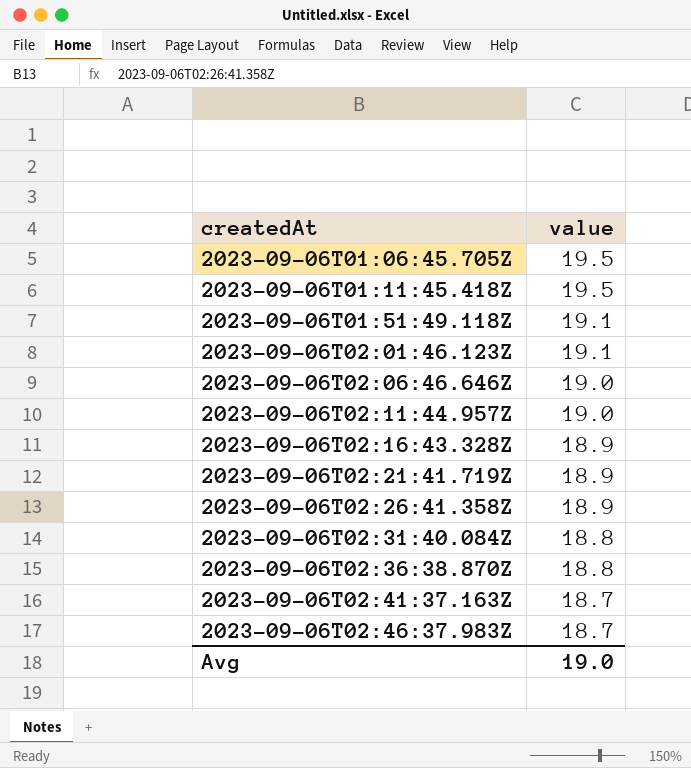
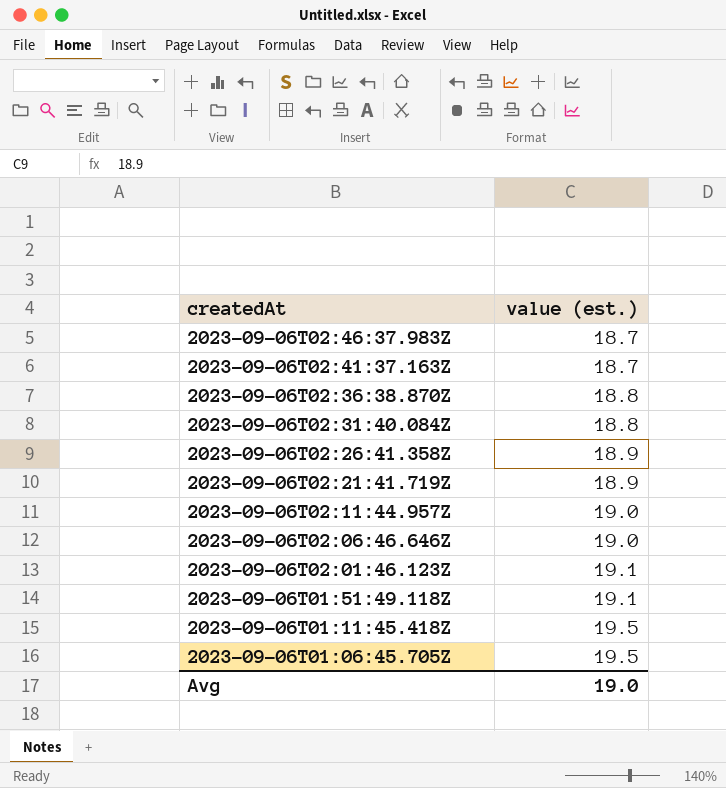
row order: createdAt ascending -> createdAt descending
column name: value -> value (est.)
row 2023-09-06T02:16:43.328Z: 18.9 -> none

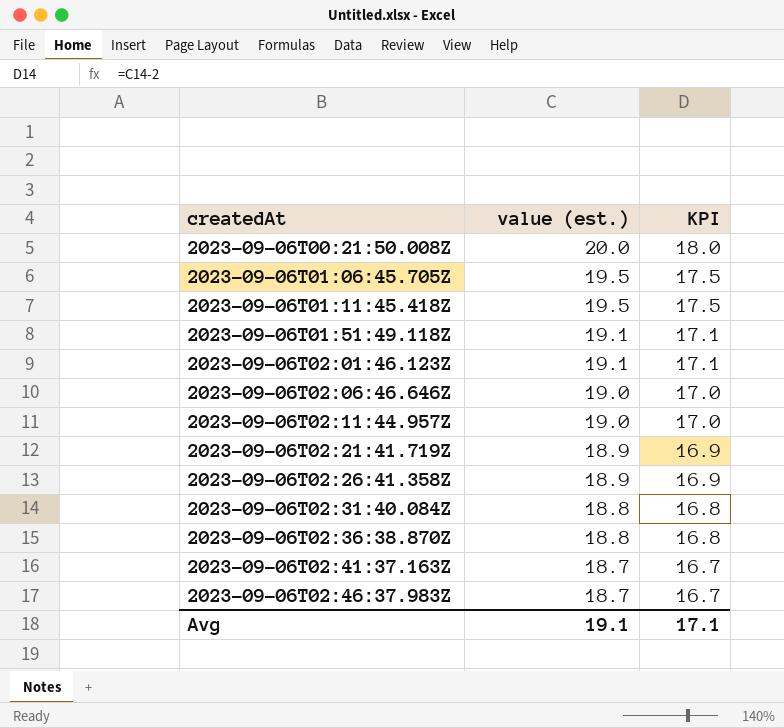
row order: createdAt descending -> createdAt ascending
column KPI | formula: none -> [value (est.)] - 2
row 2023-09-06T00:21:50.008Z: none -> 20.0 | 18.0
Avg | value (est.): 19.0 -> 19.1

